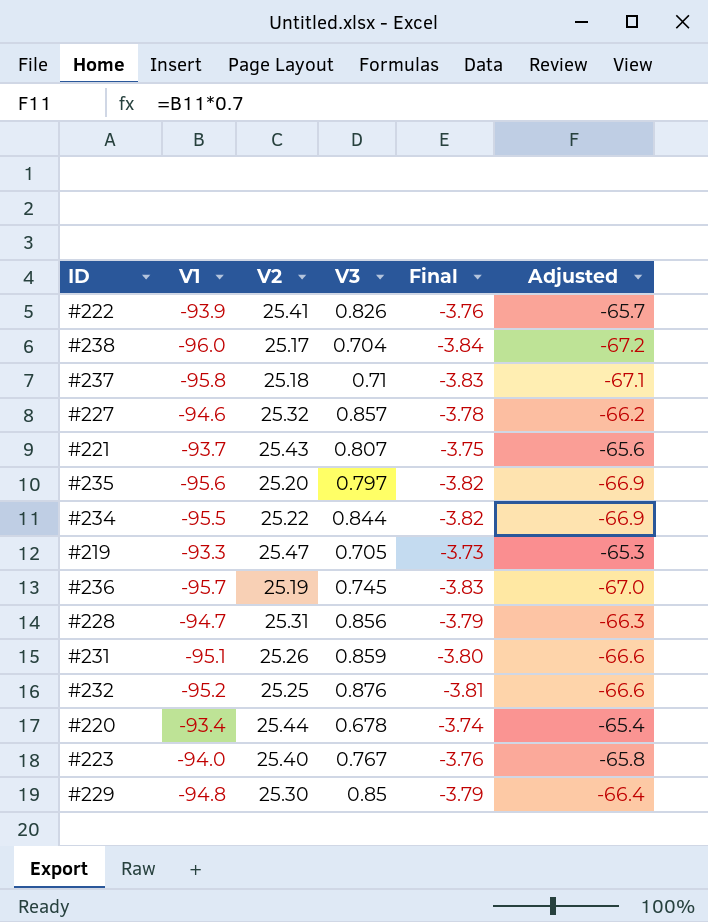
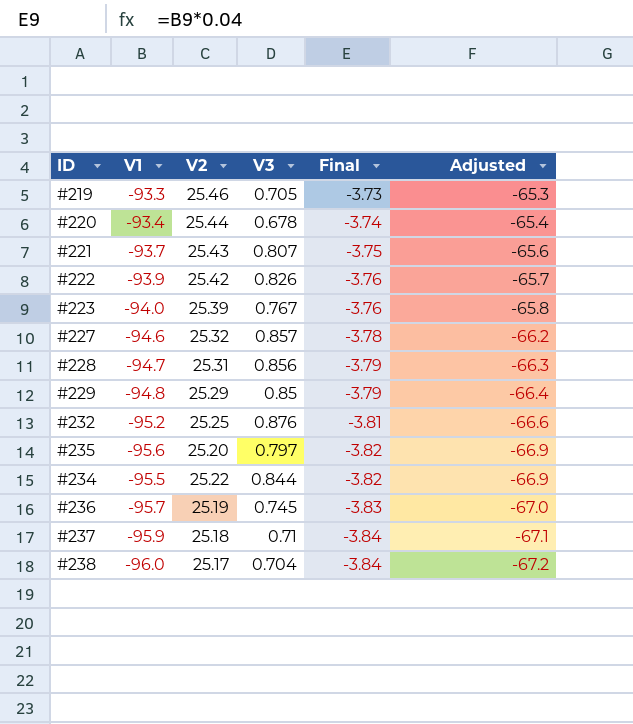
row order: none -> Final descending
row #231: -95.1 | 25.26 | 0.859 | -3.80 | -66.6 -> none
#219 | V2: 25.47 -> 25.46
#222 | V2: 25.41 -> 25.42
#223 | V2: 25.40 -> 25.39
#229 | V2: 25.30 -> 25.29
#237 | V1: -95.8 -> -95.9
#237 | Final: -3.83 -> -3.84

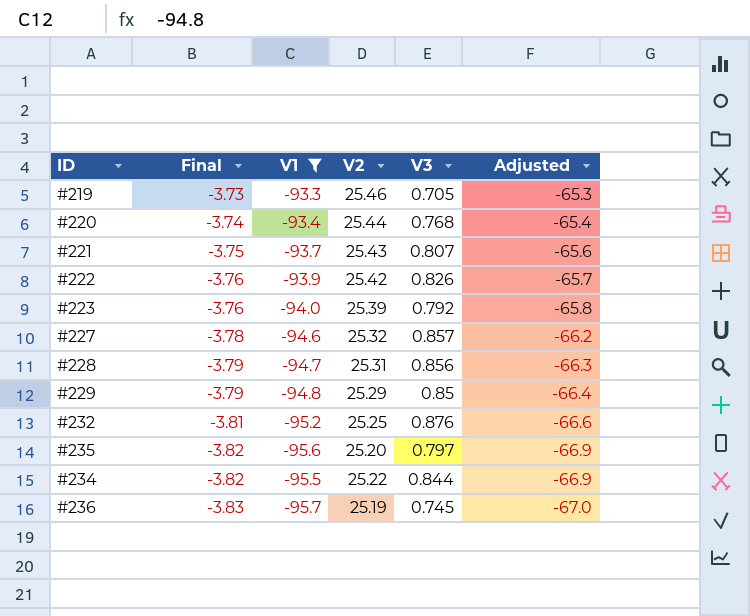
filter: none -> V1 >= -95.7
column Final | position: 5 -> 2
#220 | V3: 0.678 -> 0.768
#223 | V3: 0.767 -> 0.792

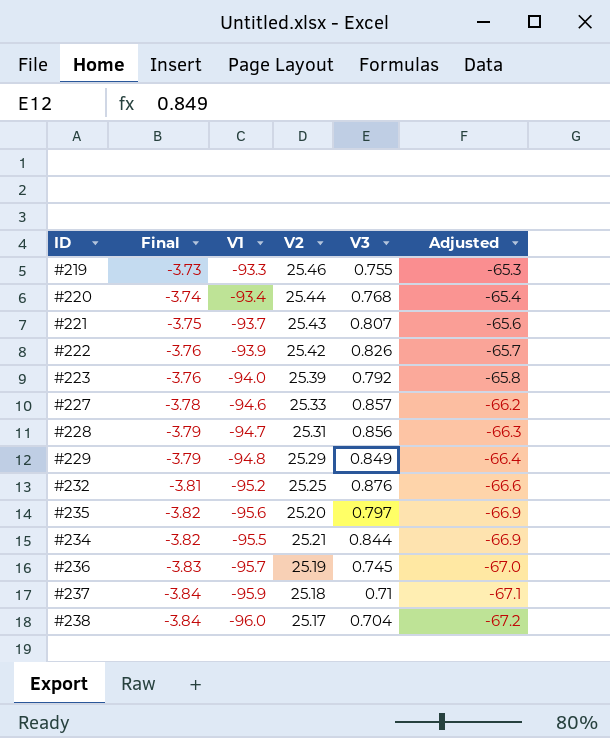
filter: V1 >= -95.7 -> none
#219 | V3: 0.705 -> 0.755
#227 | V2: 25.32 -> 25.33
#229 | V3: 0.85 -> 0.849
#234 | V2: 25.22 -> 25.21

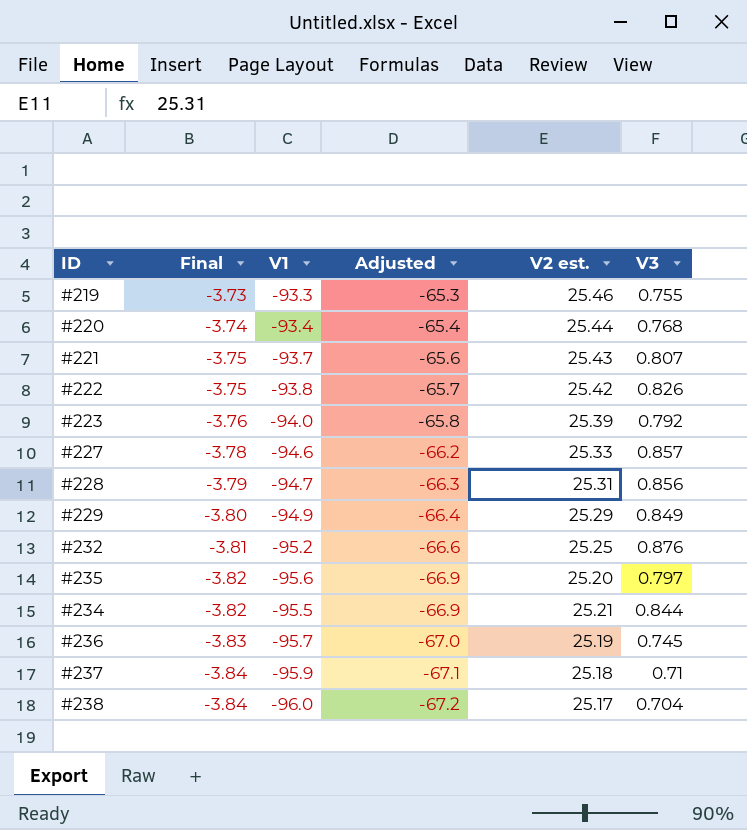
column Adjusted | position: 6 -> 4
column name: V2 -> V2 est.
#222 | Final: -3.76 -> -3.75
#222 | V1: -93.9 -> -93.8
#229 | Final: -3.79 -> -3.80
#229 | V1: -94.8 -> -94.9

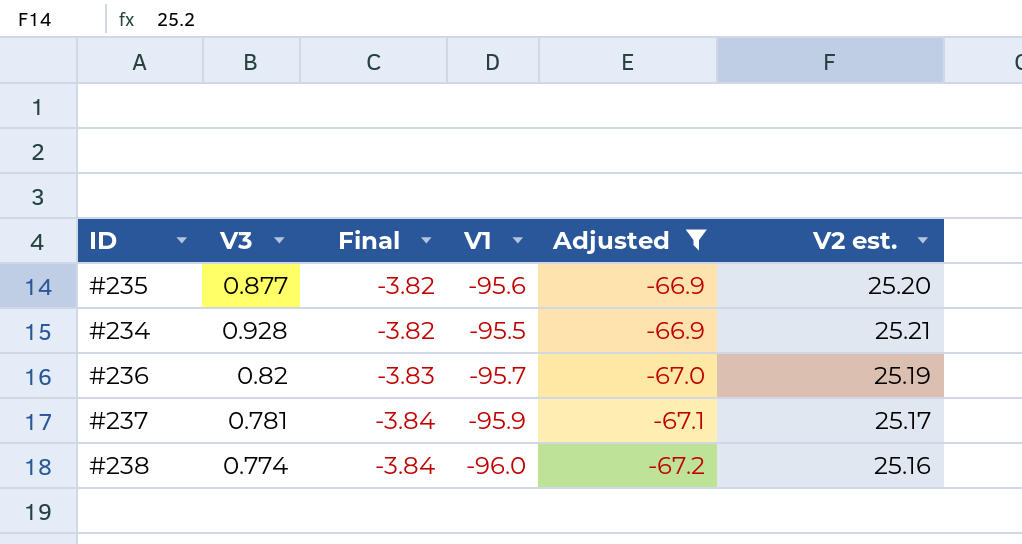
filter: none -> Adjusted <= -66.9
column V3 | position: 6 -> 2
#235 | V3: 0.797 -> 0.877
#234 | V3: 0.844 -> 0.928
#236 | V3: 0.745 -> 0.82
#237 | V3: 0.71 -> 0.781
#237 | V2 est.: 25.18 -> 25.17
#238 | V3: 0.704 -> 0.774
#238 | V2 est.: 25.17 -> 25.16

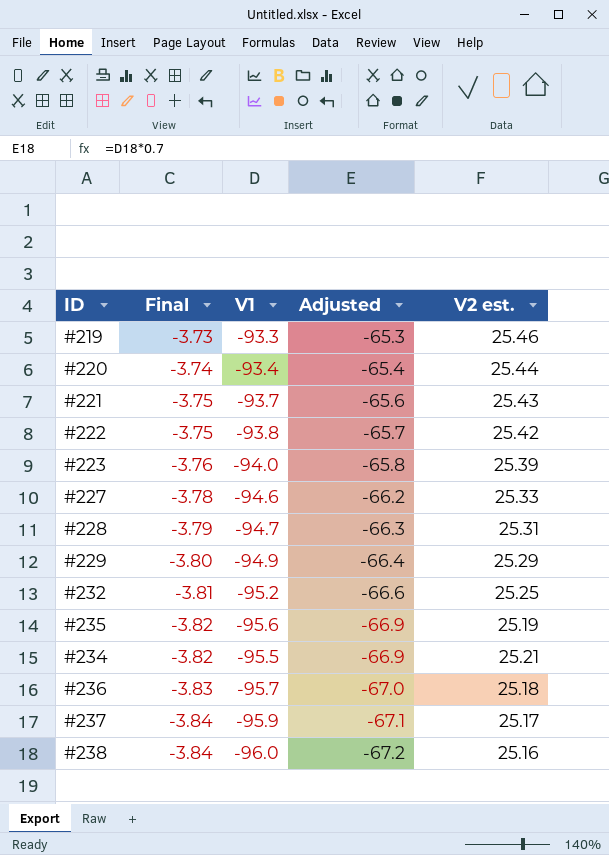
filter: Adjusted <= -66.9 -> none
column V3 | position: 2 -> none
#235 | V2 est.: 25.20 -> 25.19
#236 | V2 est.: 25.19 -> 25.18

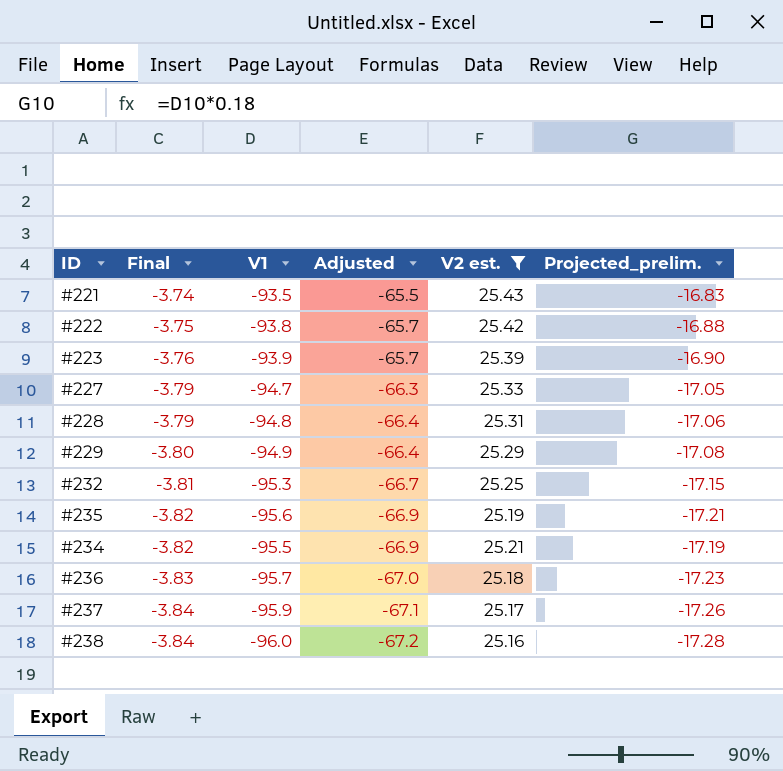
filter: none -> V2 est. <= 25.43
column Projected_prelim. | formula: none -> [V1] * 0.18
#221 | Final: -3.75 -> -3.74
#221 | V1: -93.7 -> -93.5
#221 | Adjusted: -65.6 -> -65.5
#223 | V1: -94.0 -> -93.9
#223 | Adjusted: -65.8 -> -65.7
#227 | Final: -3.78 -> -3.79
#227 | V1: -94.6 -> -94.7
#227 | Adjusted: -66.2 -> -66.3
#228 | V1: -94.7 -> -94.8
#228 | Adjusted: -66.3 -> -66.4
#232 | V1: -95.2 -> -95.3
#232 | Adjusted: -66.6 -> -66.7

